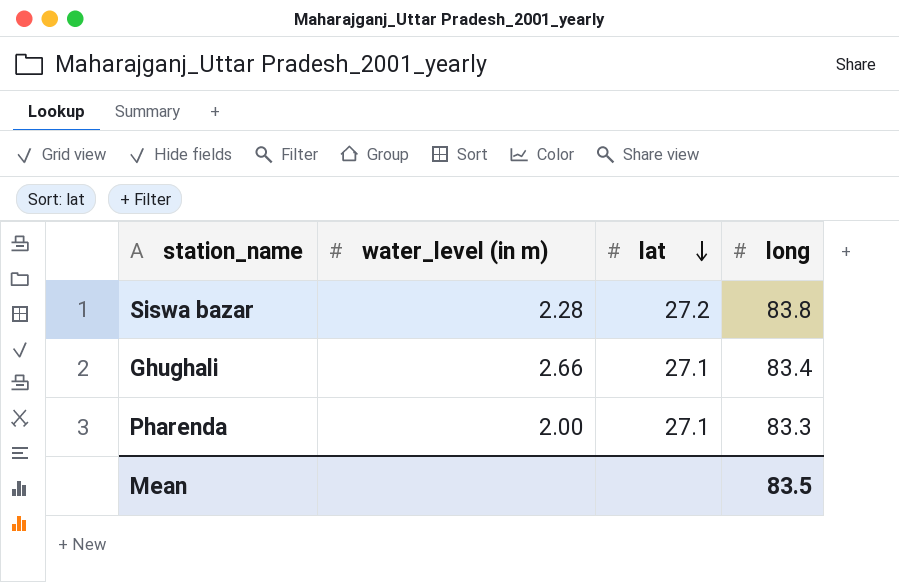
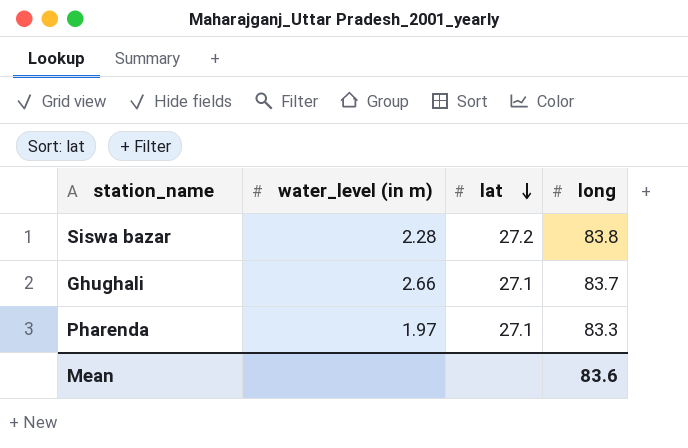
Ghughali | long: 83.4 -> 83.7
Pharenda | water_level (in m): 2.00 -> 1.97
Mean | long: 83.5 -> 83.6

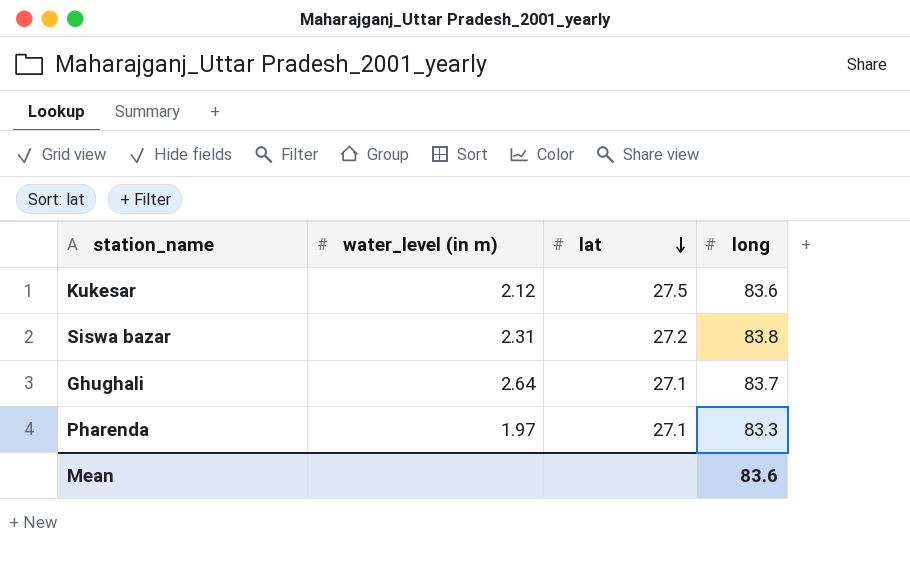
row Kukesar: none -> 2.12 | 27.5 | 83.6
Siswa bazar | water_level (in m): 2.28 -> 2.31
Ghughali | water_level (in m): 2.66 -> 2.64

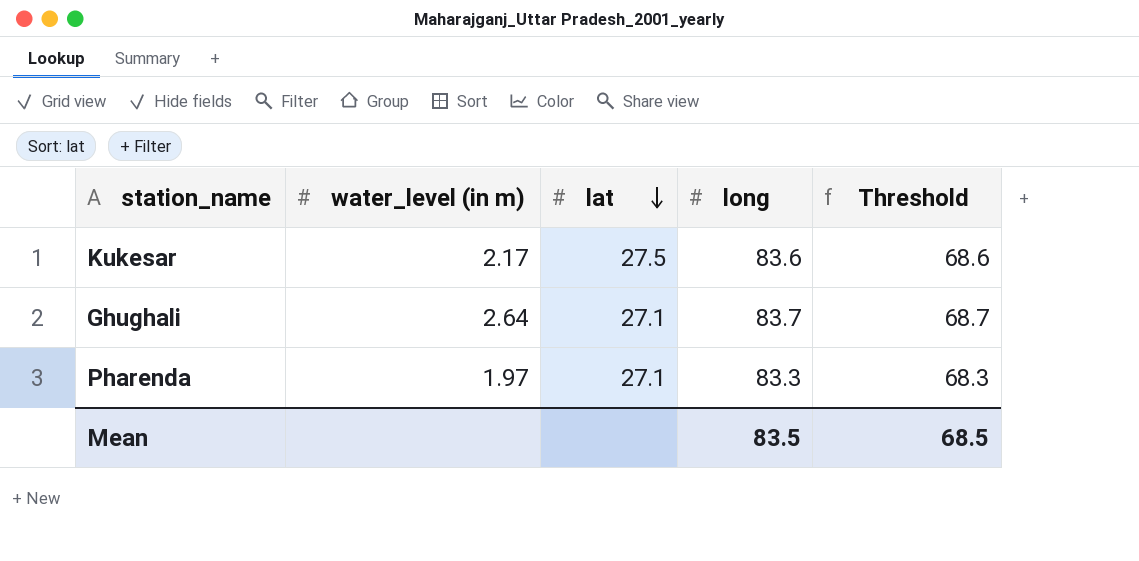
column Threshold | formula: none -> [long] - 15
row Siswa bazar: 2.31 | 27.2 | 83.8 -> none
Kukesar | water_level (in m): 2.12 -> 2.17
Mean | long: 83.6 -> 83.5

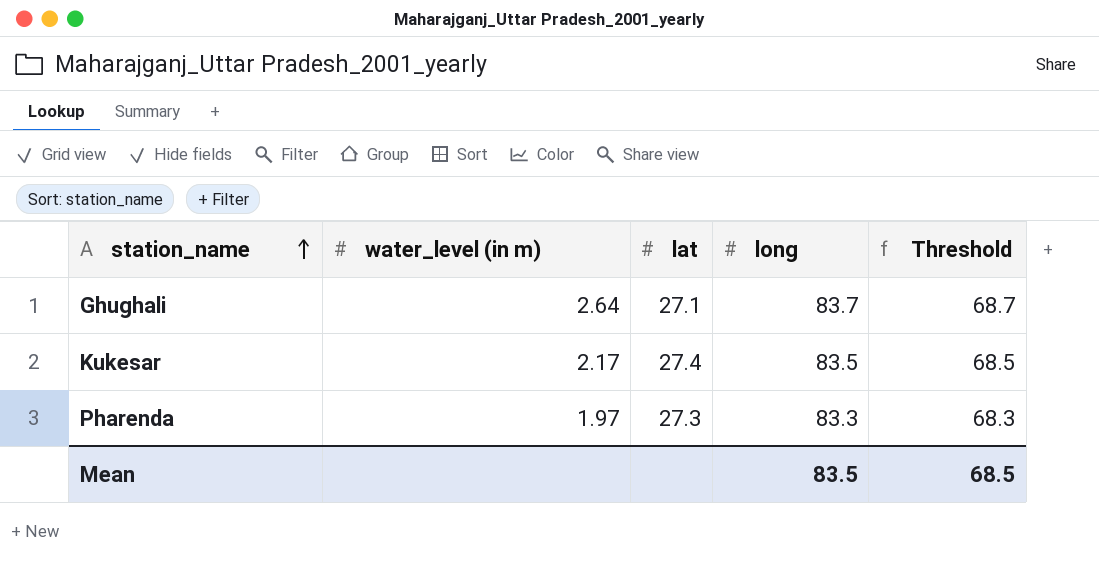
row order: lat descending -> station_name ascending
Kukesar | lat: 27.5 -> 27.4
Kukesar | long: 83.6 -> 83.5
Kukesar | Threshold: 68.6 -> 68.5
Pharenda | lat: 27.1 -> 27.3

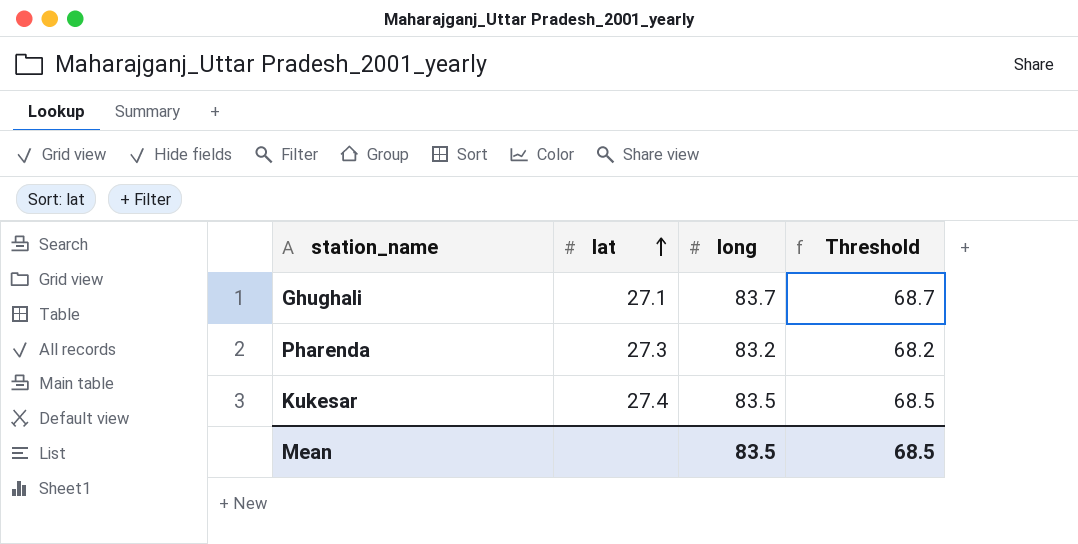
row order: station_name ascending -> lat ascending
column water_level (in m) | position: 2 -> none
Pharenda | long: 83.3 -> 83.2
Pharenda | Threshold: 68.3 -> 68.2

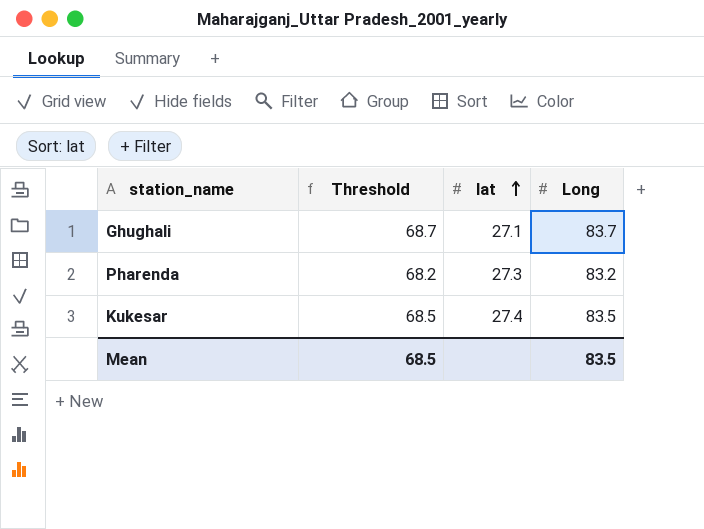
column Threshold | position: 4 -> 2
column name: long -> Long

